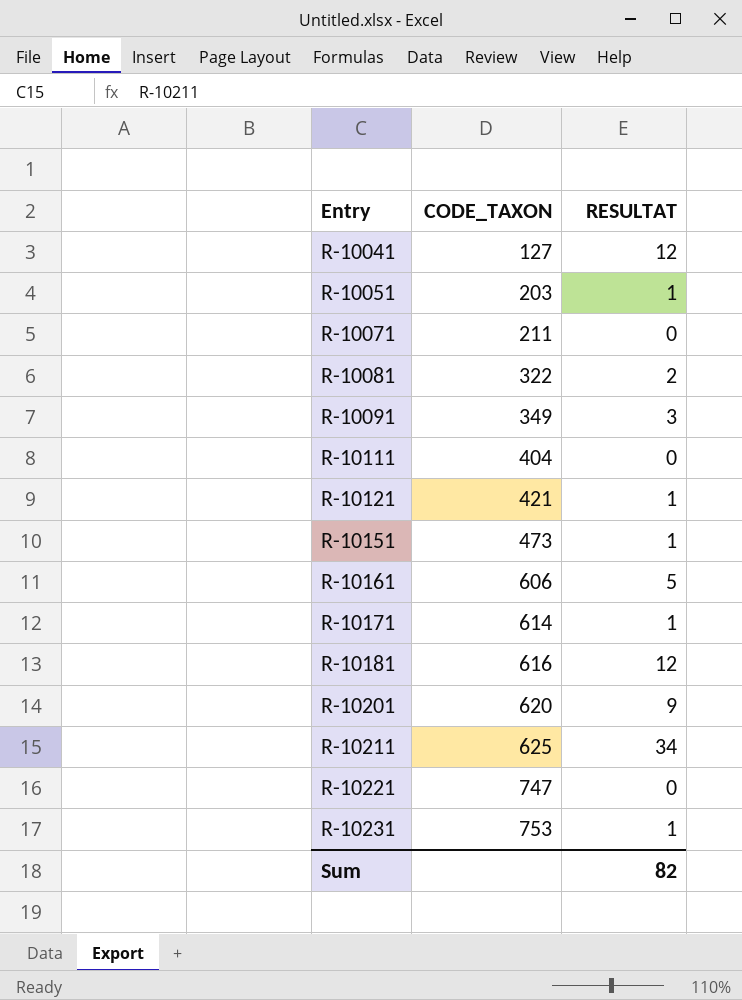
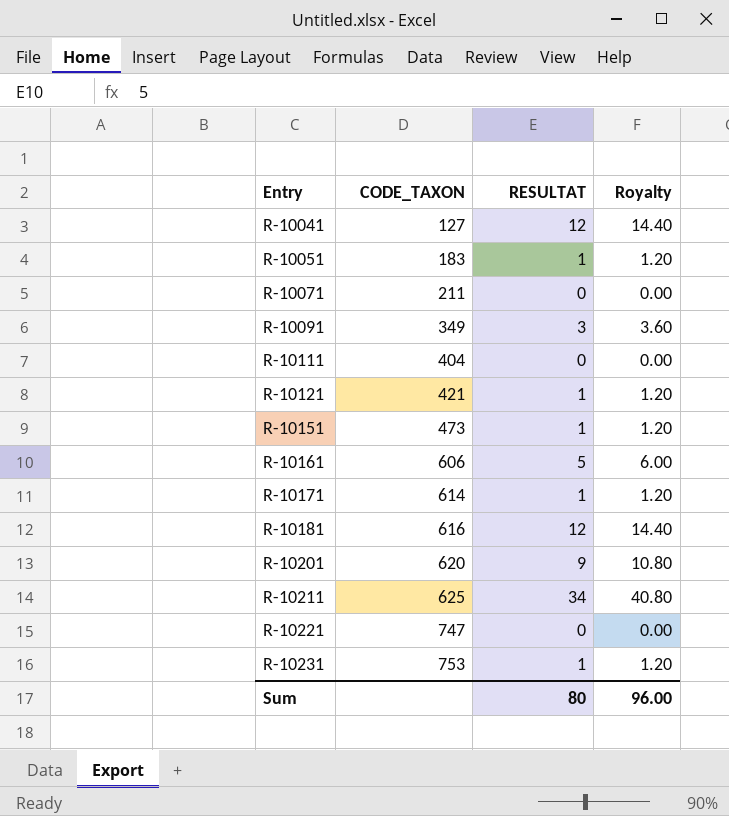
column Royalty | formula: none -> [RESULTAT] * 1.2
row R-10081: 322 | 2 -> none
R-10051 | CODE_TAXON: 203 -> 183
Sum | RESULTAT: 82 -> 80

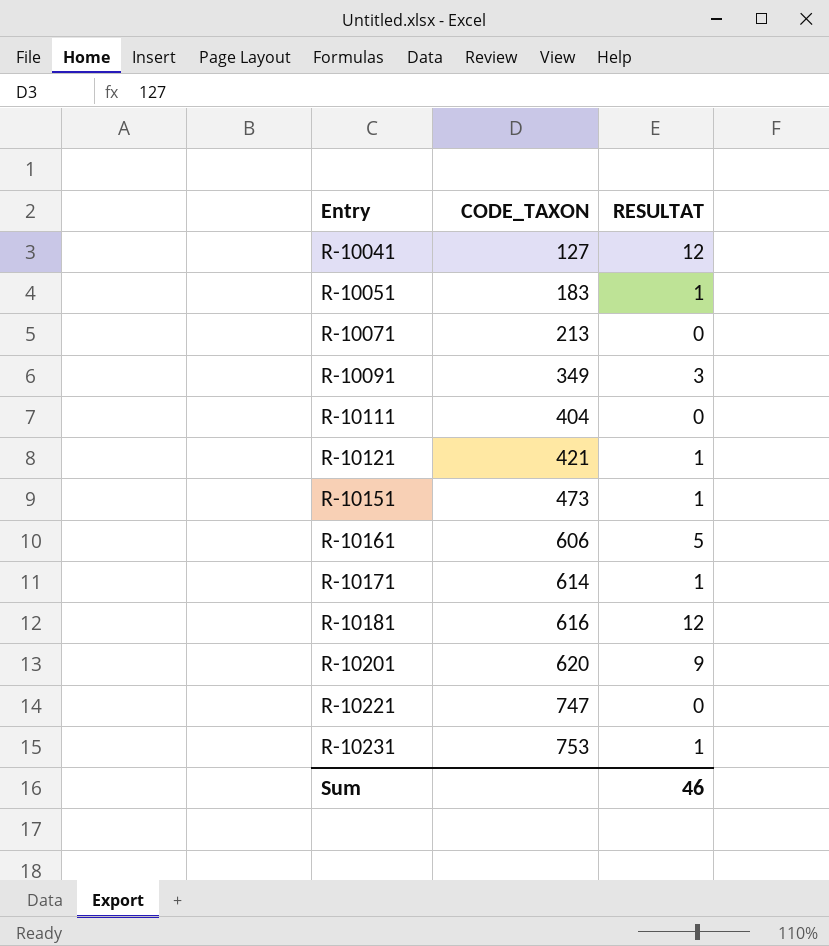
column Royalty | formula: [RESULTAT] * 1.2 -> none
row R-10211: 625 | 34 | 40.80 -> none
R-10071 | CODE_TAXON: 211 -> 213
Sum | RESULTAT: 80 -> 46

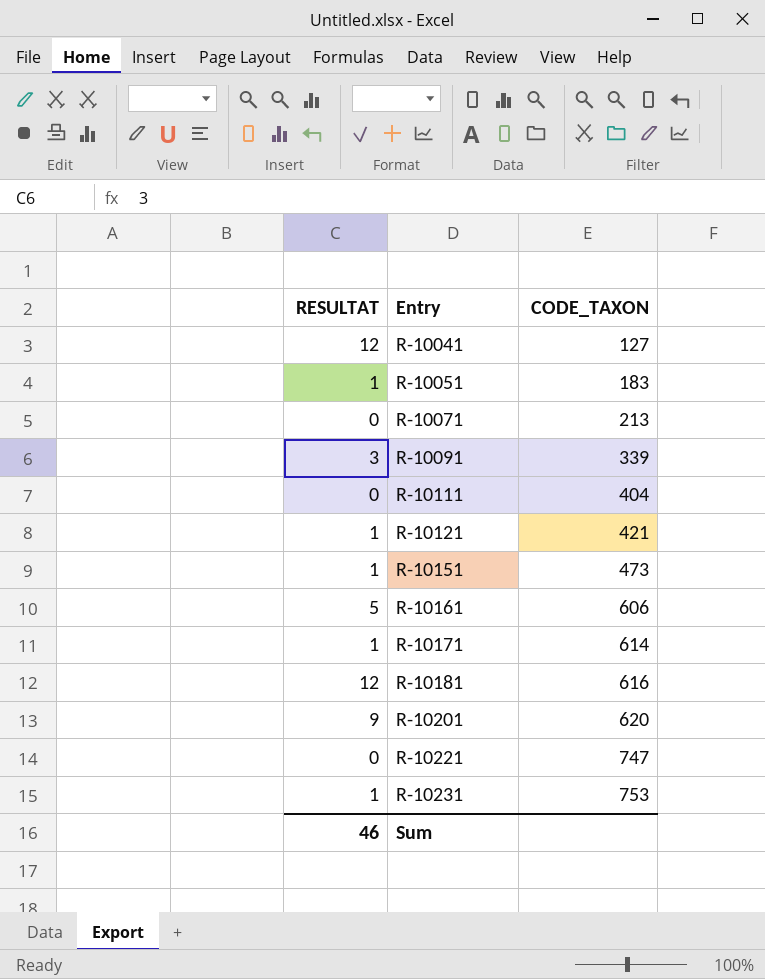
column RESULTAT | position: 3 -> 1
R-10091 | CODE_TAXON: 349 -> 339

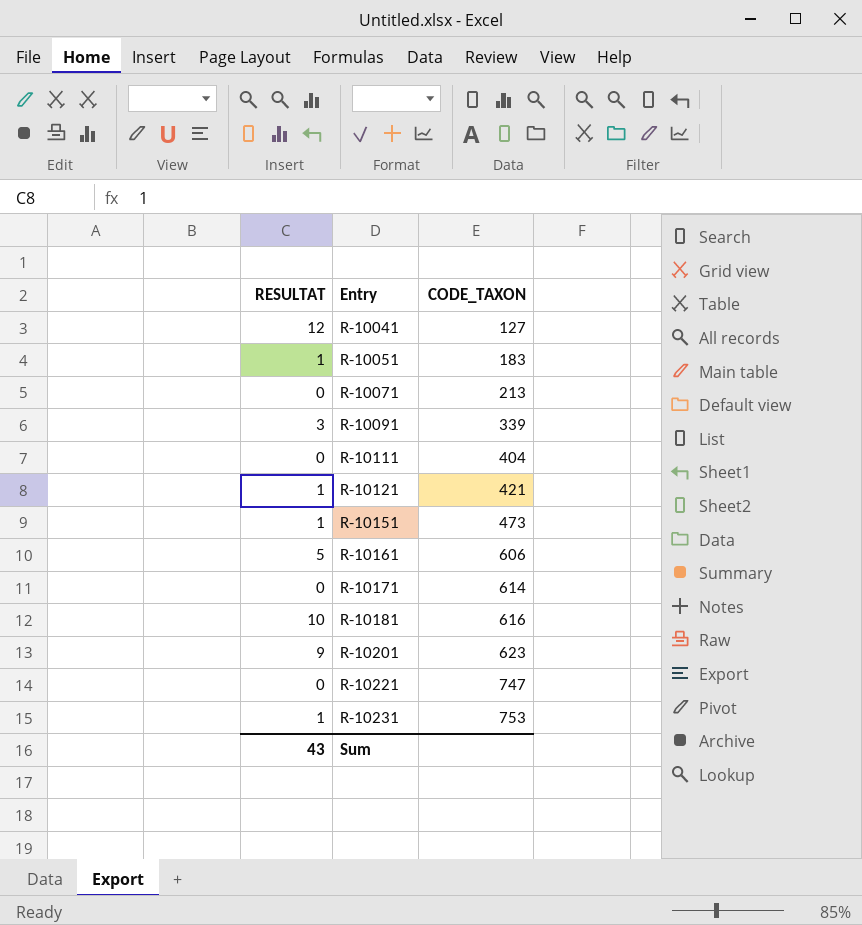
R-10171 | RESULTAT: 1 -> 0
R-10181 | RESULTAT: 12 -> 10
R-10201 | CODE_TAXON: 620 -> 623
Sum | RESULTAT: 46 -> 43

